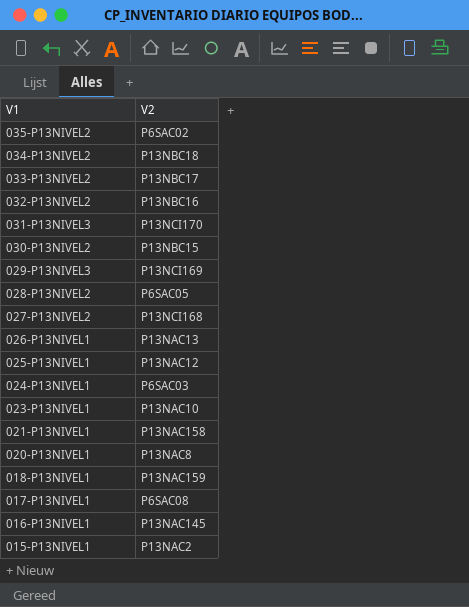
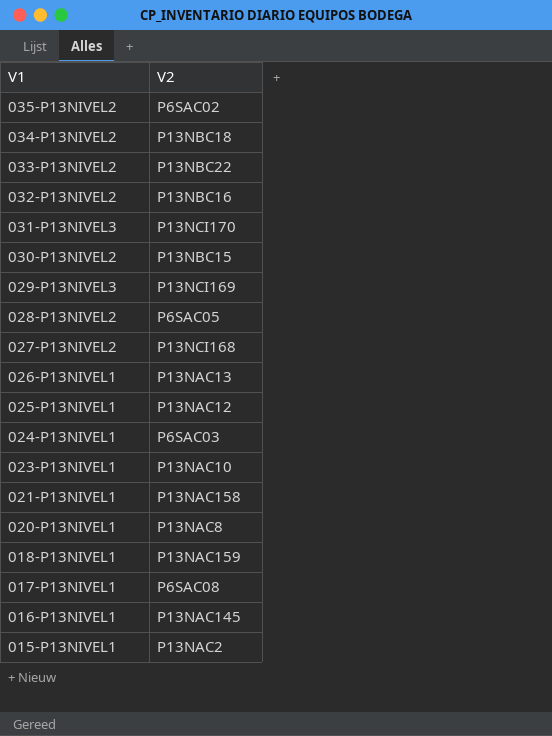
033-P13NIVEL2 | V2: P13NBC17 -> P13NBC22

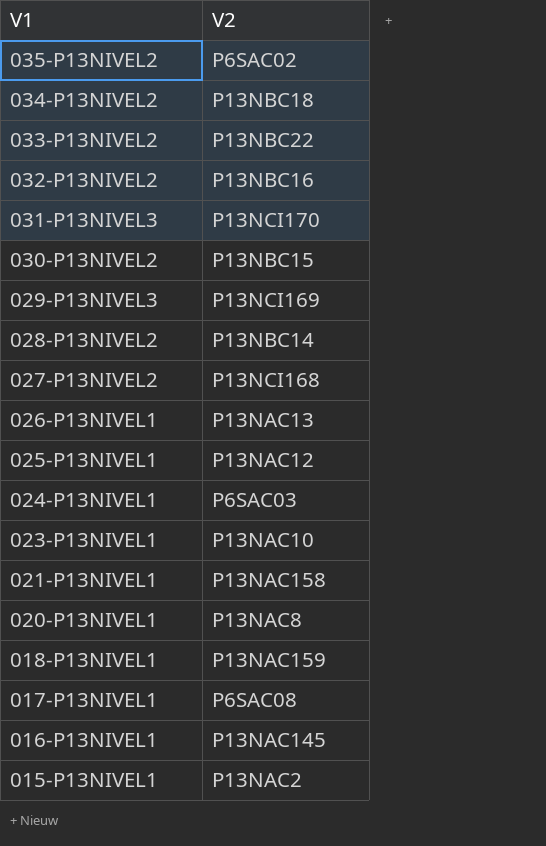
028-P13NIVEL2 | V2: P6SAC05 -> P13NBC14

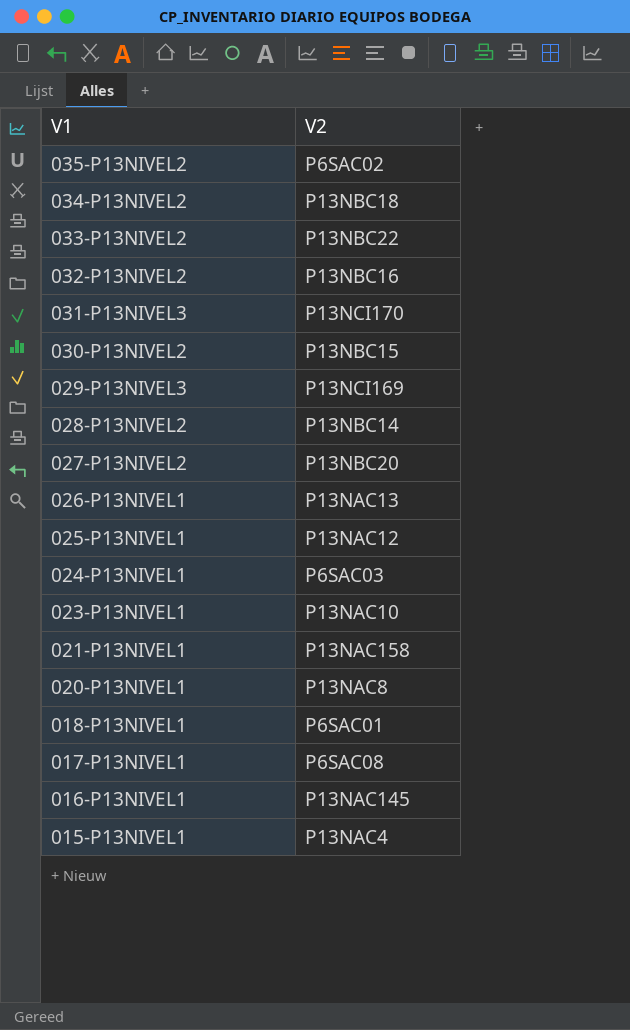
027-P13NIVEL2 | V2: P13NCI168 -> P13NBC20
018-P13NIVEL1 | V2: P13NAC159 -> P6SAC01
015-P13NIVEL1 | V2: P13NAC2 -> P13NAC4

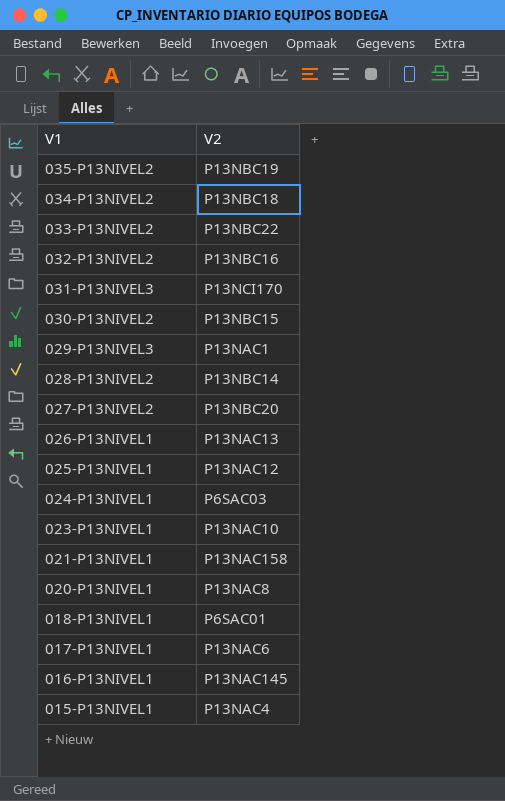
035-P13NIVEL2 | V2: P6SAC02 -> P13NBC19
029-P13NIVEL3 | V2: P13NCI169 -> P13NAC1
017-P13NIVEL1 | V2: P6SAC08 -> P13NAC6

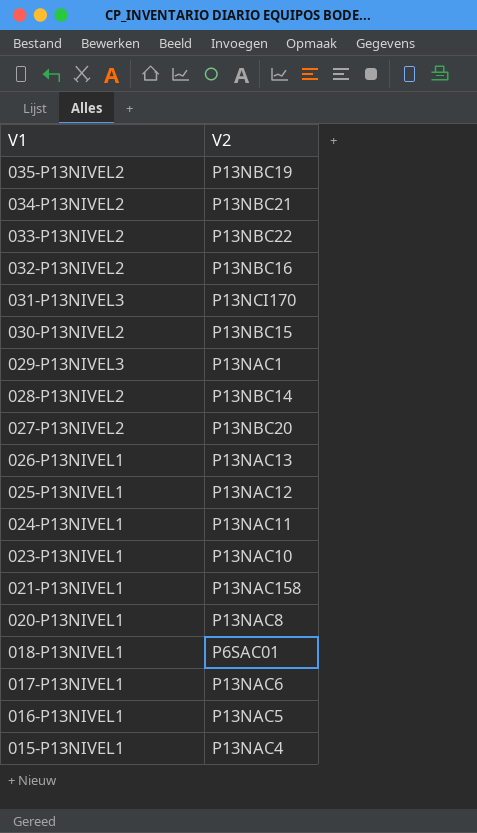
034-P13NIVEL2 | V2: P13NBC18 -> P13NBC21
024-P13NIVEL1 | V2: P6SAC03 -> P13NAC11
016-P13NIVEL1 | V2: P13NAC145 -> P13NAC5

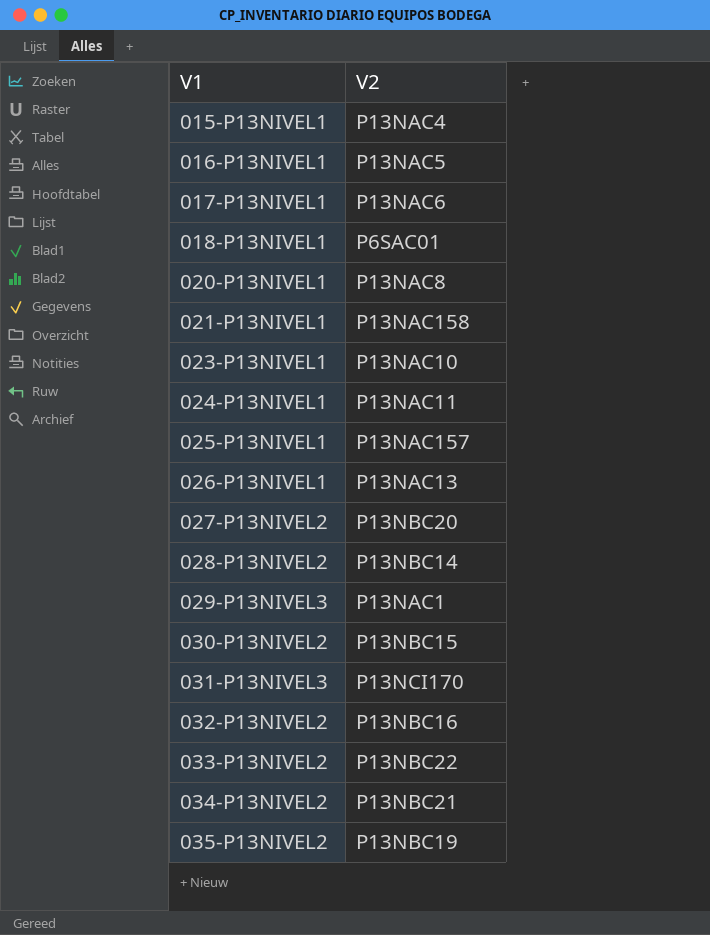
row order: V1 descending -> V1 ascending
025-P13NIVEL1 | V2: P13NAC12 -> P13NAC157

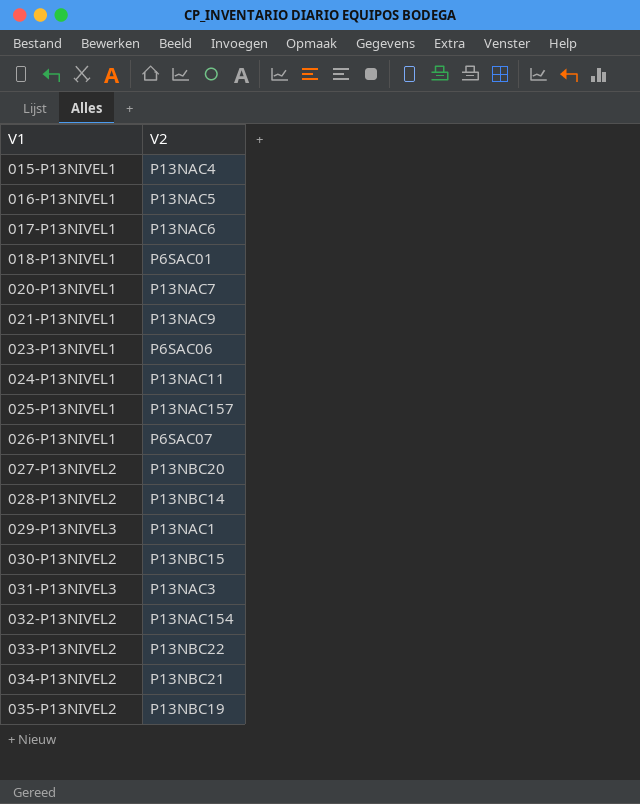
020-P13NIVEL1 | V2: P13NAC8 -> P13NAC7
021-P13NIVEL1 | V2: P13NAC158 -> P13NAC9
023-P13NIVEL1 | V2: P13NAC10 -> P6SAC06
026-P13NIVEL1 | V2: P13NAC13 -> P6SAC07
031-P13NIVEL3 | V2: P13NCI170 -> P13NAC3
032-P13NIVEL2 | V2: P13NBC16 -> P13NAC154

